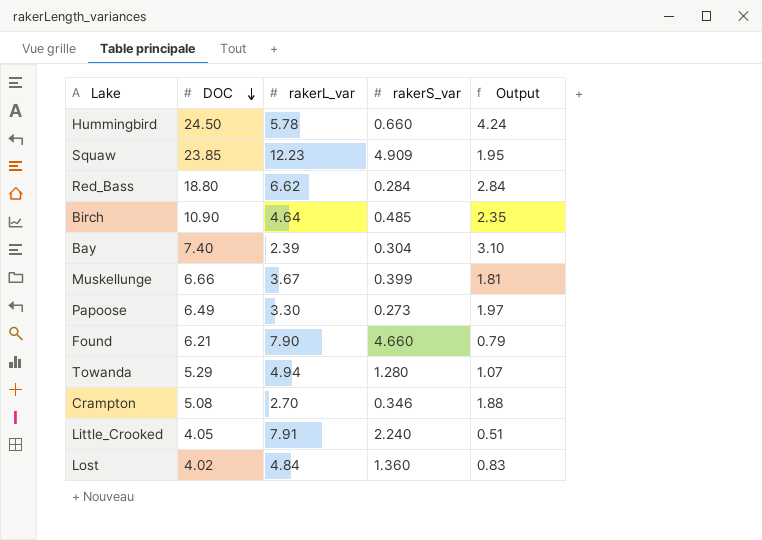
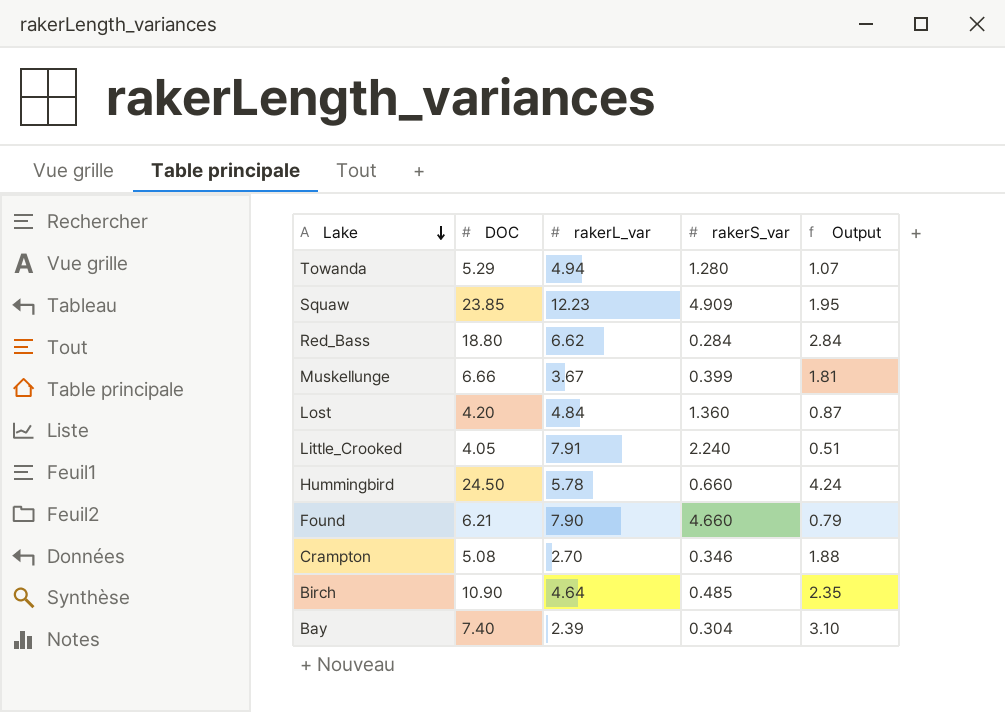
row order: DOC descending -> Lake descending
row Papoose: 6.49 | 3.30 | 0.273 | 1.97 -> none
Lost | DOC: 4.02 -> 4.20
Lost | Output: 0.83 -> 0.87

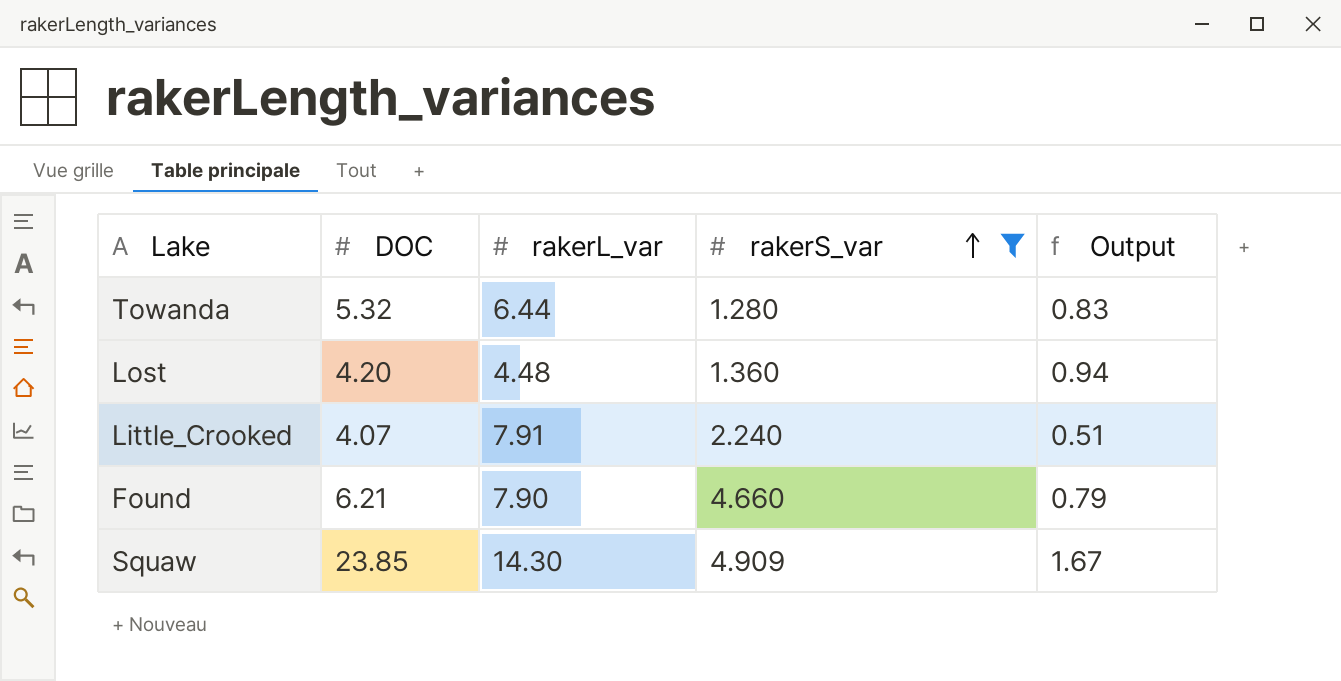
filter: none -> rakerS_var >= 1.280
row order: Lake descending -> rakerS_var ascending
Towanda | DOC: 5.29 -> 5.32
Towanda | rakerL_var: 4.94 -> 6.44
Towanda | Output: 1.07 -> 0.83
Lost | rakerL_var: 4.84 -> 4.48
Lost | Output: 0.87 -> 0.94
Little_Crooked | DOC: 4.05 -> 4.07
Squaw | rakerL_var: 12.23 -> 14.30
Squaw | Output: 1.95 -> 1.67

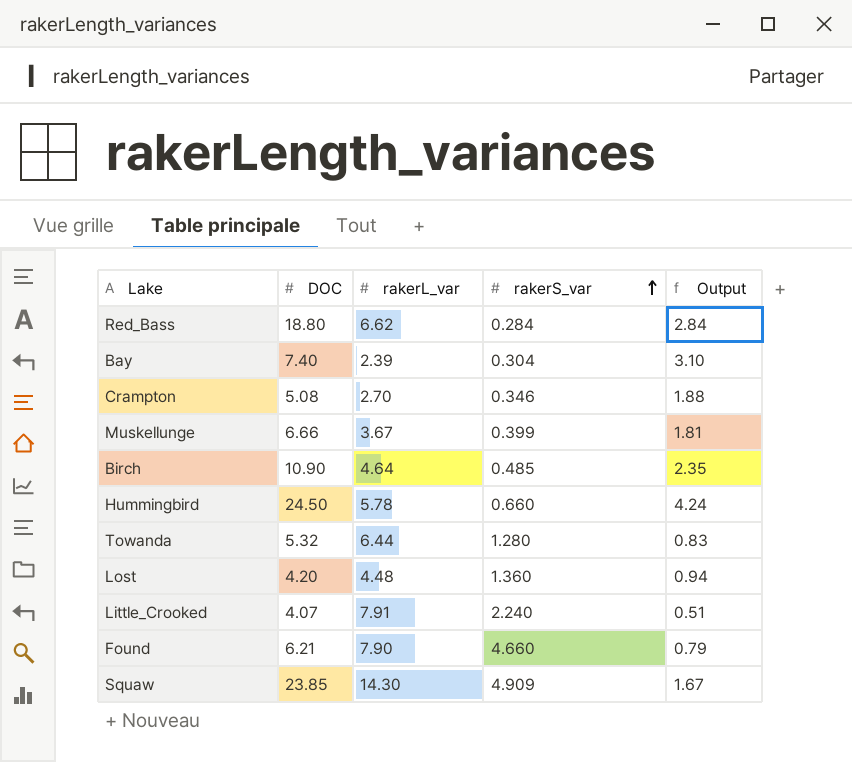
filter: rakerS_var >= 1.280 -> none

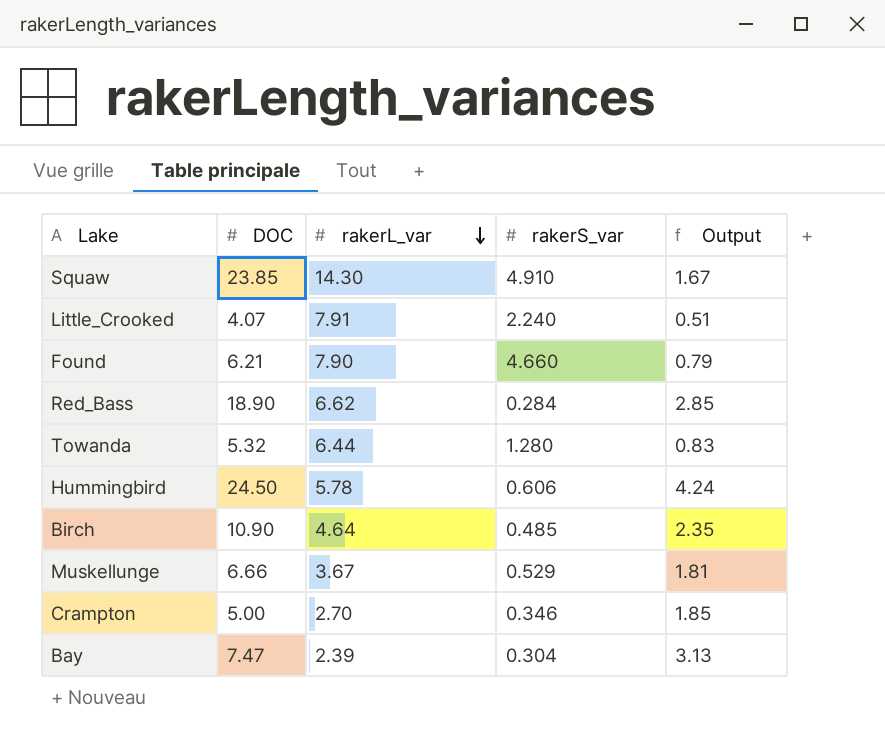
row order: rakerS_var ascending -> rakerL_var descending
row Lost: 4.20 | 4.48 | 1.360 | 0.94 -> none
Squaw | rakerS_var: 4.909 -> 4.910
Red_Bass | DOC: 18.80 -> 18.90
Red_Bass | Output: 2.84 -> 2.85
Hummingbird | rakerS_var: 0.660 -> 0.606
Muskellunge | rakerS_var: 0.399 -> 0.529
Crampton | DOC: 5.08 -> 5.00
Crampton | Output: 1.88 -> 1.85
Bay | DOC: 7.40 -> 7.47
Bay | Output: 3.10 -> 3.13

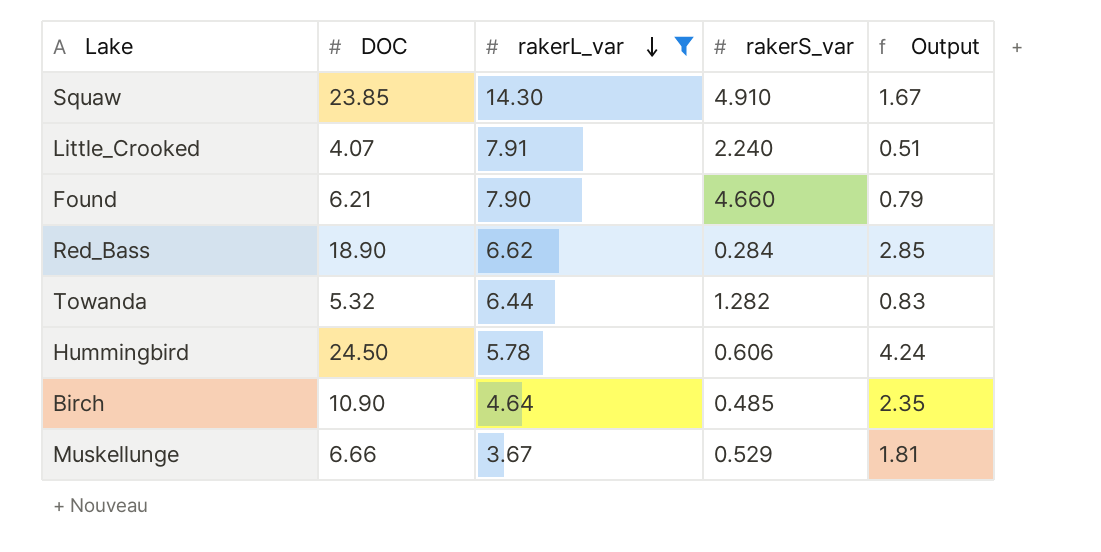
filter: none -> rakerL_var >= 3.67
Towanda | rakerS_var: 1.280 -> 1.282

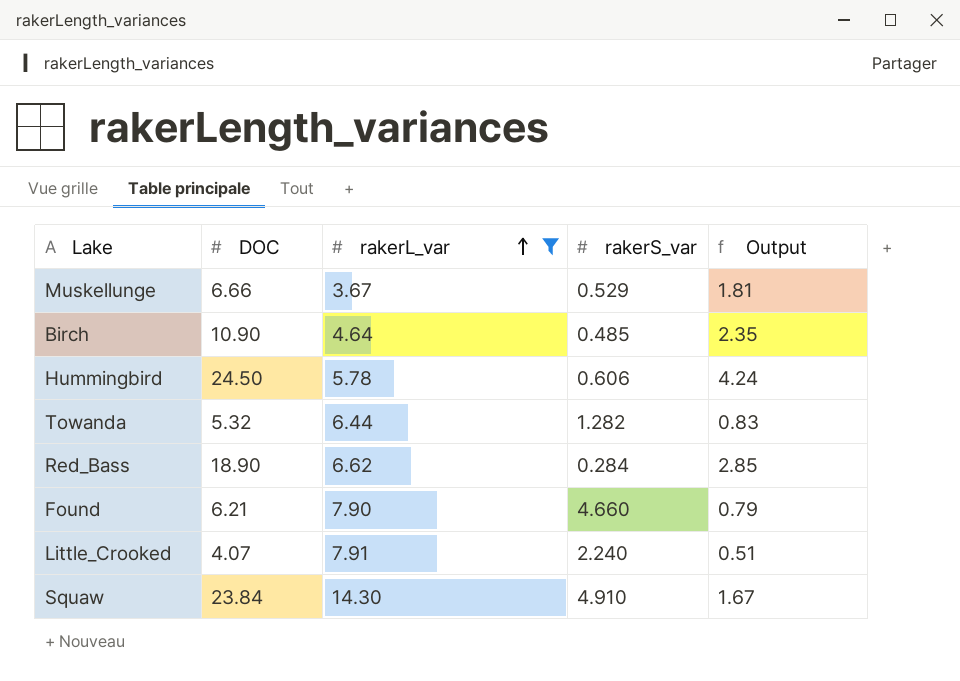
row order: rakerL_var descending -> rakerL_var ascending
Squaw | DOC: 23.85 -> 23.84

